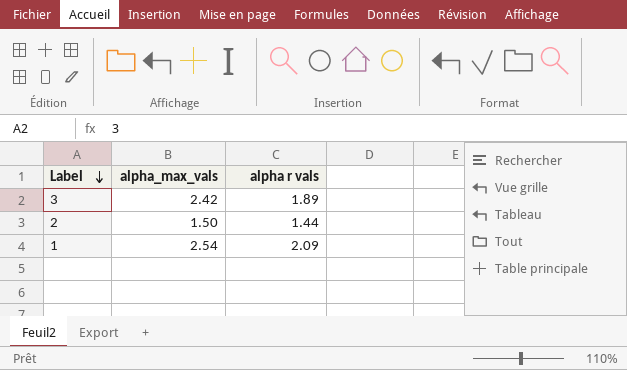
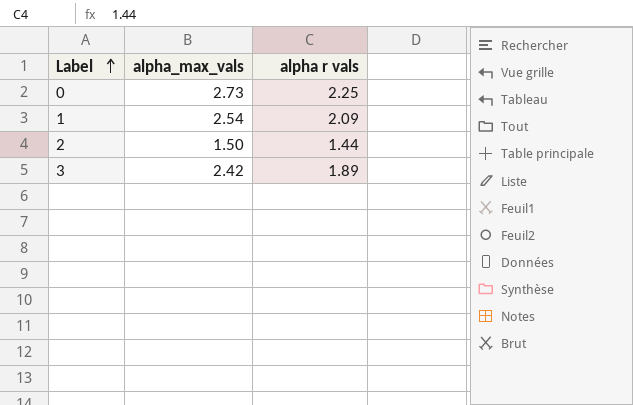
row order: Label descending -> Label ascending
row 0: none -> 2.73 | 2.25

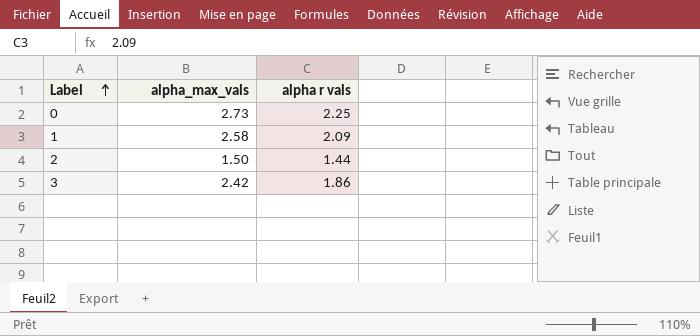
1 | alpha_max_vals: 2.54 -> 2.58
3 | alpha r vals: 1.89 -> 1.86

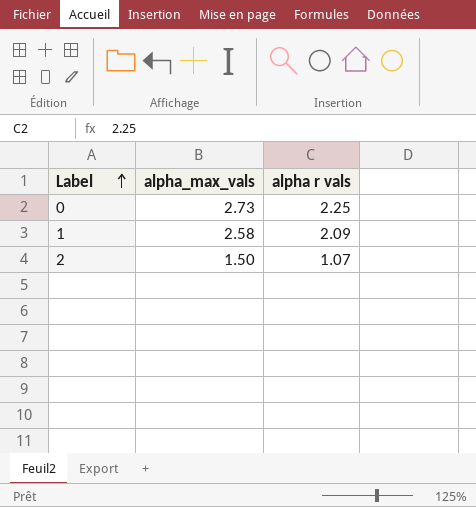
row 3: 2.42 | 1.86 -> none
2 | alpha r vals: 1.44 -> 1.07

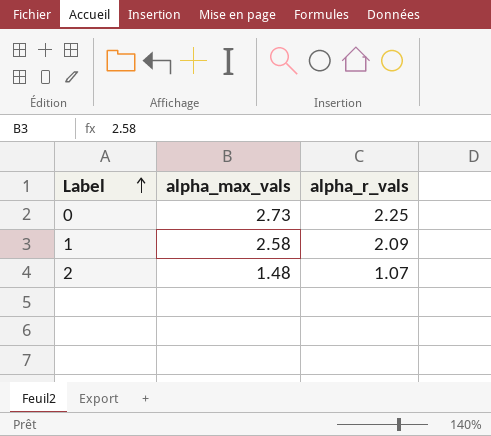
column name: alpha r vals -> alpha_r_vals
2 | alpha_max_vals: 1.50 -> 1.48

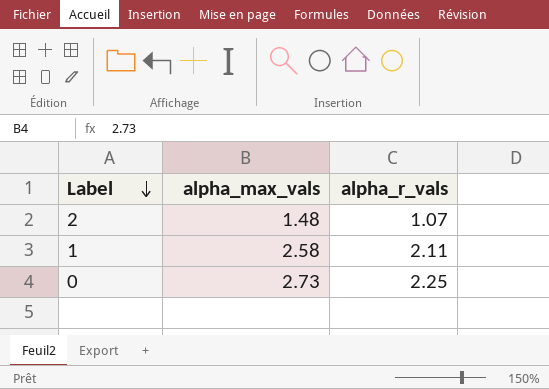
row order: Label ascending -> Label descending
1 | alpha_r_vals: 2.09 -> 2.11

